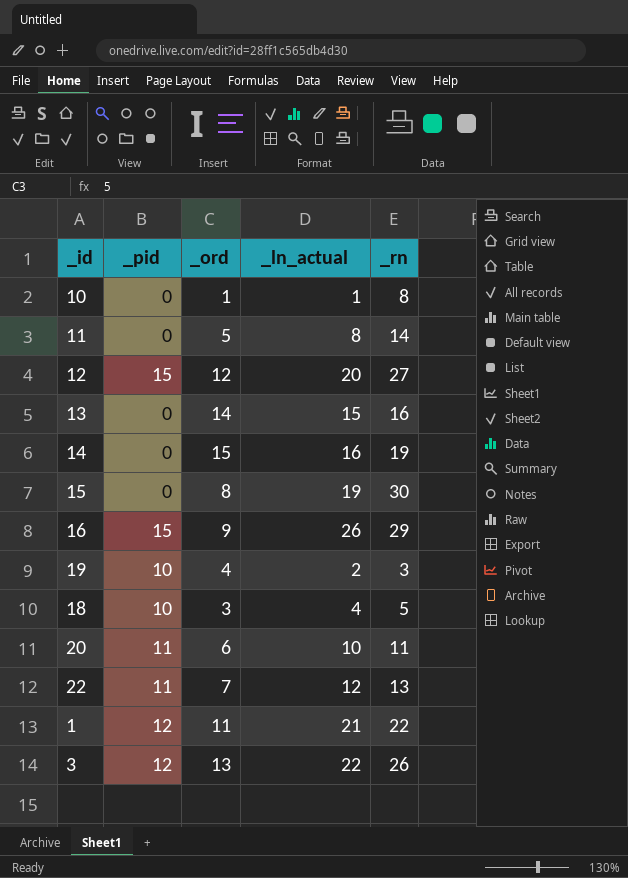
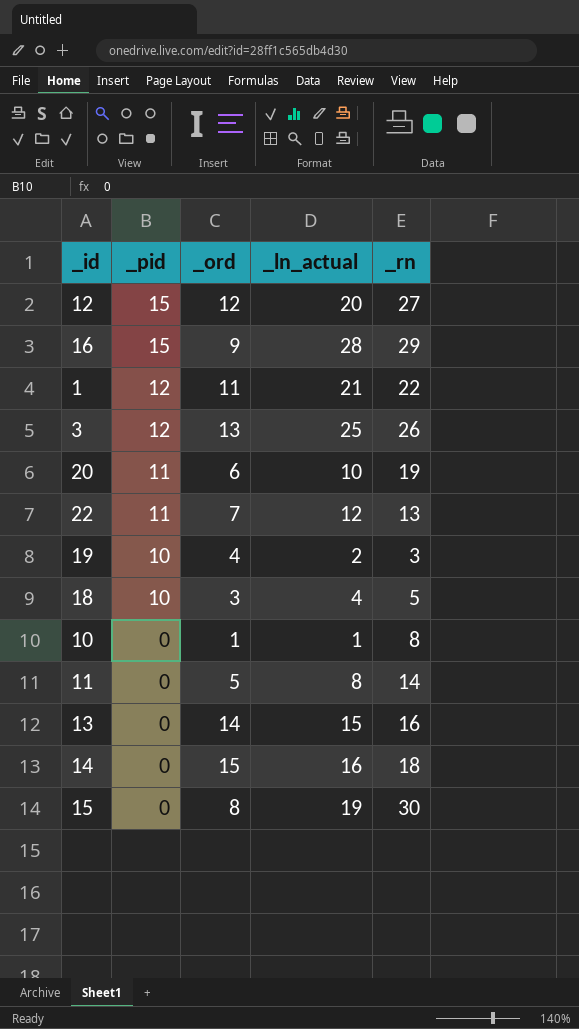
row order: none -> _pid descending
16 | _ln_actual: 26 -> 28
3 | _ln_actual: 22 -> 25
20 | _rn: 11 -> 19
14 | _rn: 19 -> 18

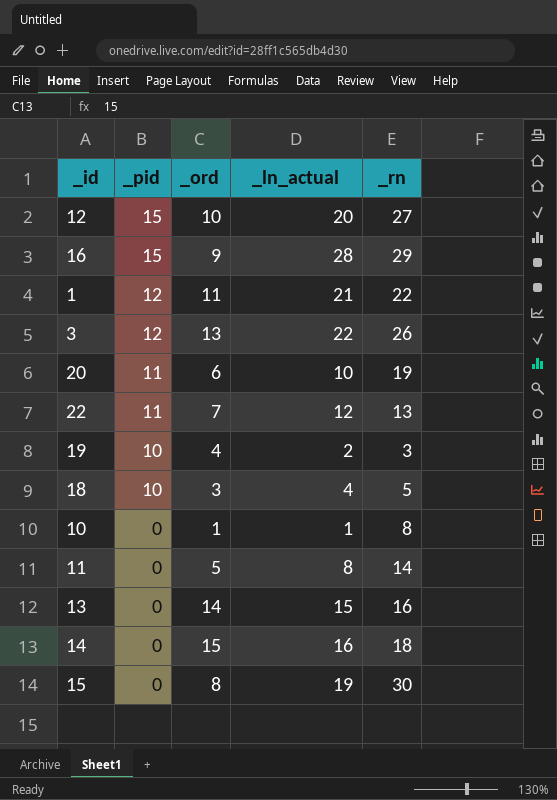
12 | _ord: 12 -> 10
3 | _ln_actual: 25 -> 22

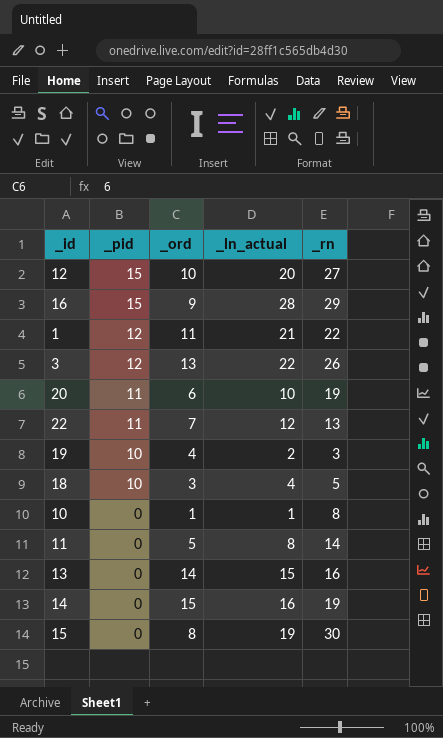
14 | _rn: 18 -> 19

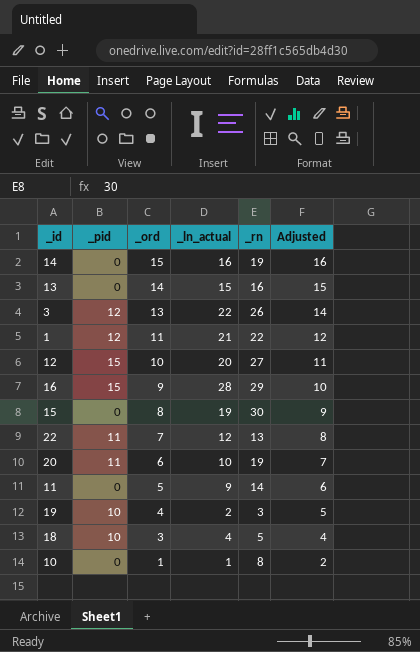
row order: _pid descending -> _ord descending
column Adjusted | formula: none -> [_ord] + 1
11 | _ln_actual: 8 -> 9

